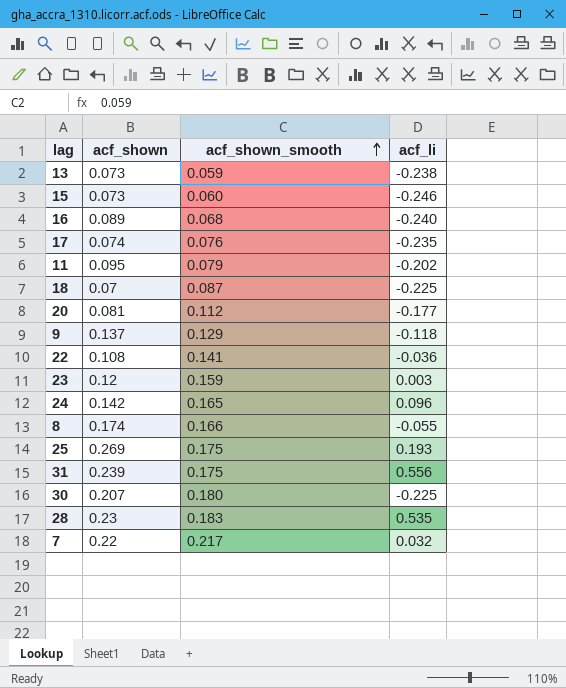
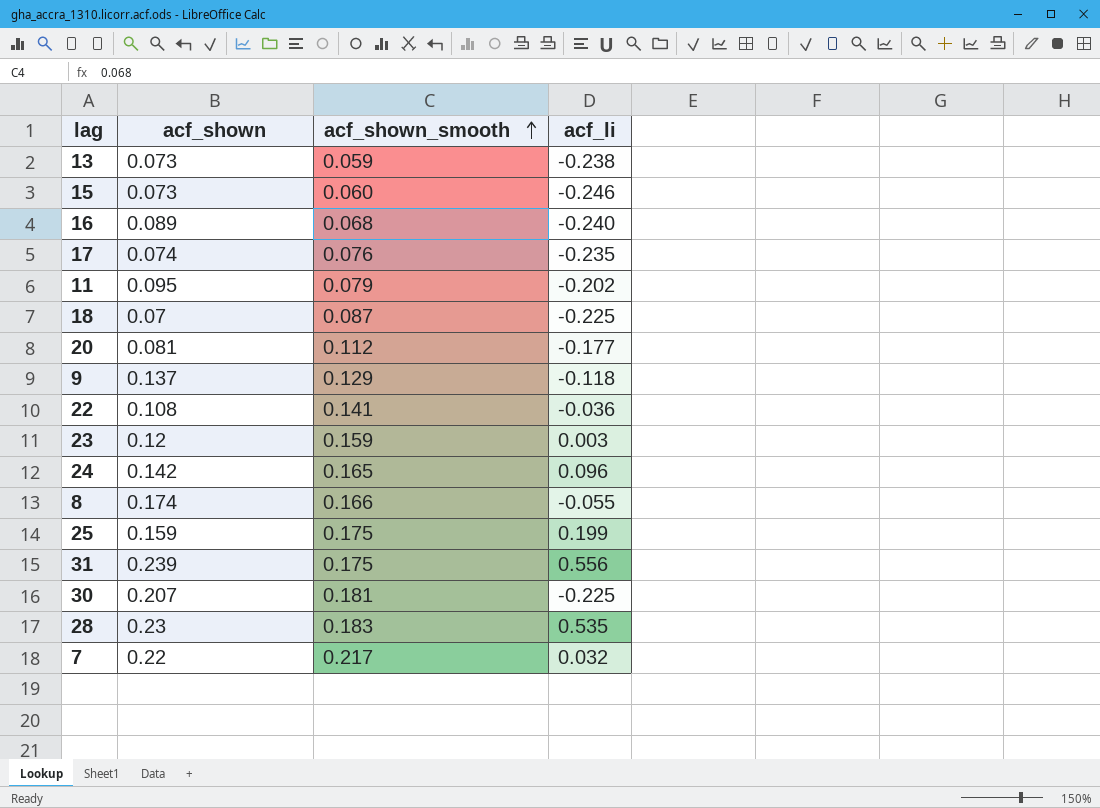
25 | acf_shown: 0.269 -> 0.159
25 | acf_li: 0.193 -> 0.199
30 | acf_shown_smooth: 0.180 -> 0.181

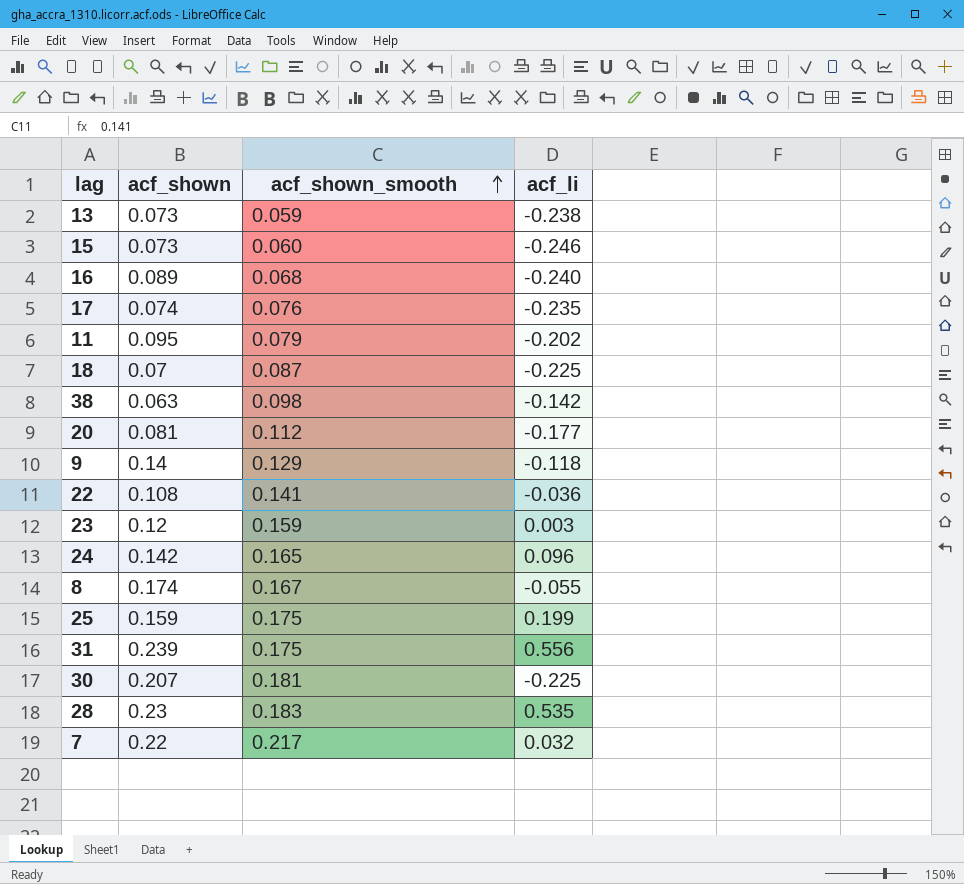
row 38: none -> 0.063 | 0.098 | -0.142
9 | acf_shown: 0.137 -> 0.14
8 | acf_shown_smooth: 0.166 -> 0.167

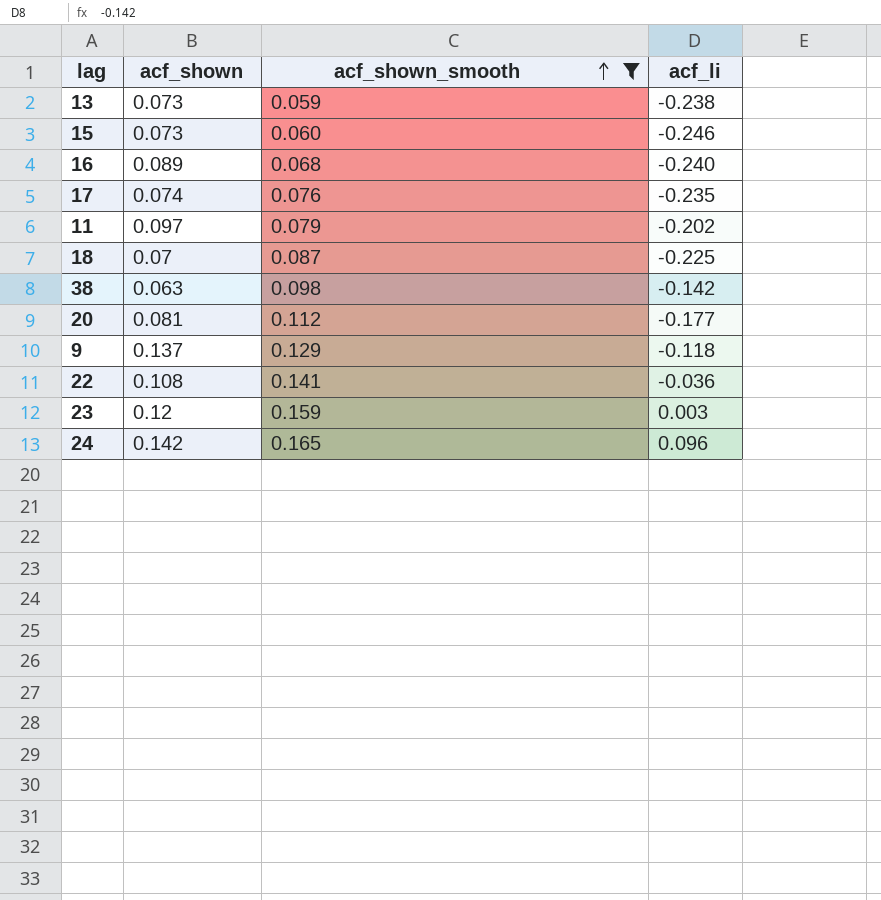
filter: none -> acf_shown_smooth <= 0.165
11 | acf_shown: 0.095 -> 0.097
9 | acf_shown: 0.14 -> 0.137

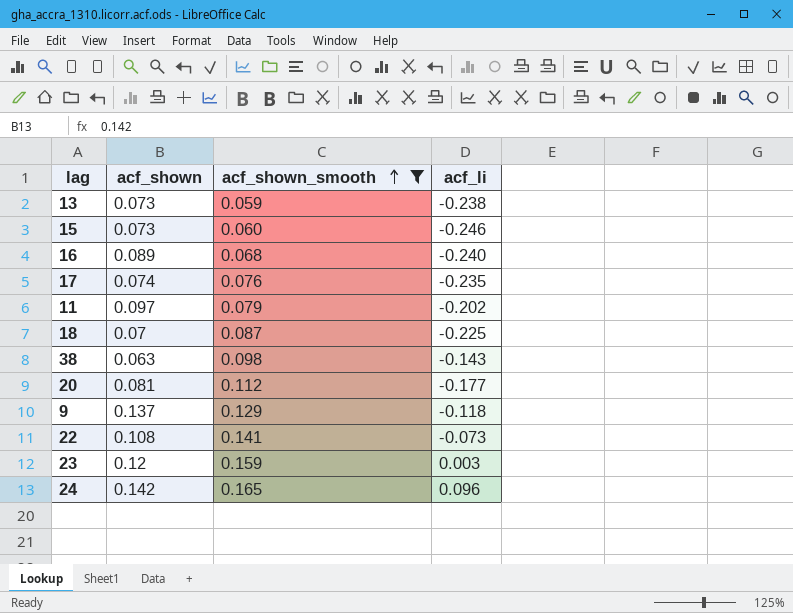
38 | acf_li: -0.142 -> -0.143
22 | acf_li: -0.036 -> -0.073

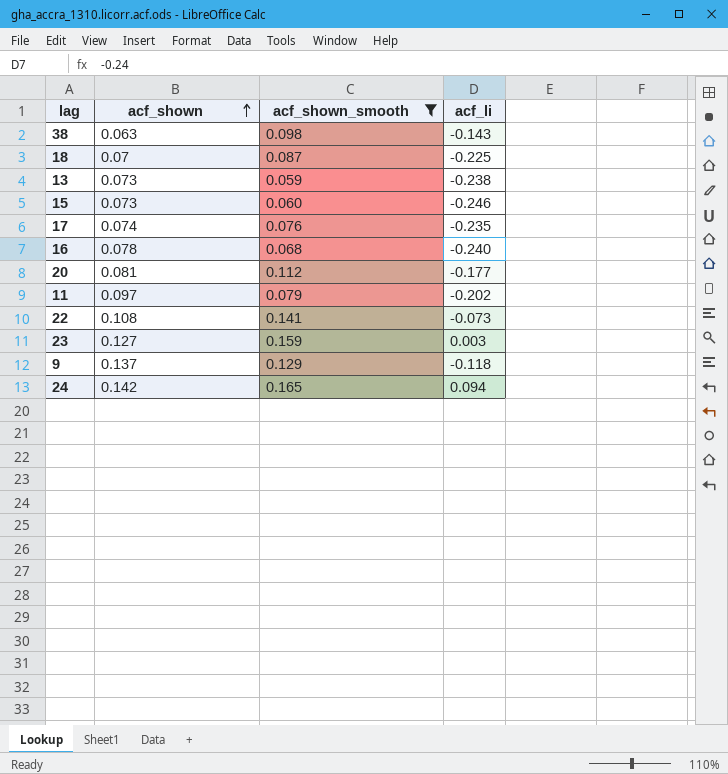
row order: acf_shown_smooth ascending -> acf_shown ascending
16 | acf_shown: 0.089 -> 0.078
23 | acf_shown: 0.12 -> 0.127
24 | acf_li: 0.096 -> 0.094

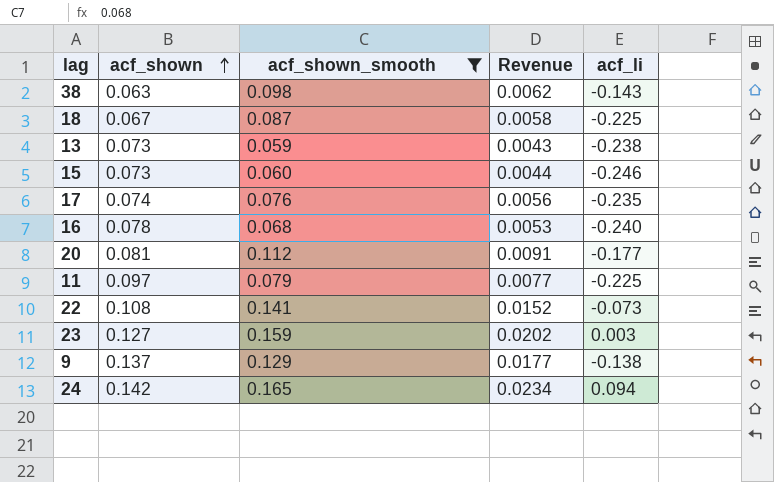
column Revenue | formula: none -> [acf_shown] * [acf_shown_smooth]
18 | acf_shown: 0.07 -> 0.067
11 | acf_li: -0.202 -> -0.225
9 | acf_li: -0.118 -> -0.138

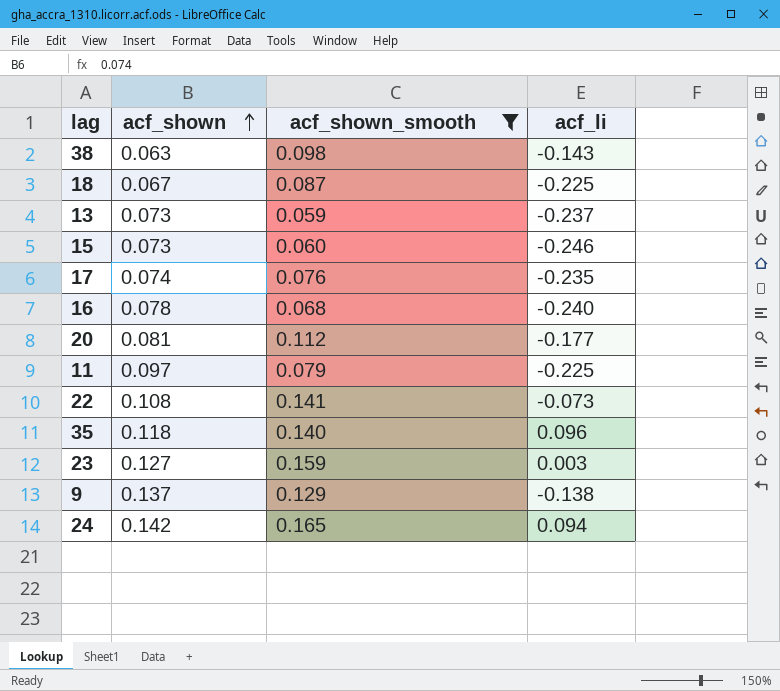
column Revenue | formula: [acf_shown] * [acf_shown_smooth] -> none
13 | acf_li: -0.238 -> -0.237
row 35: none -> 0.118 | 0.140 | 0.096

